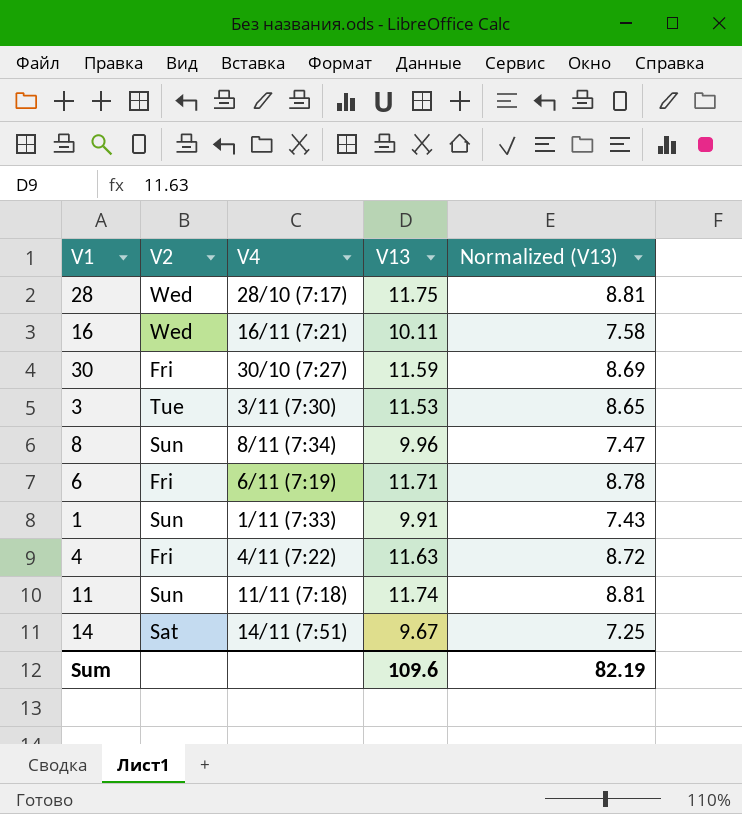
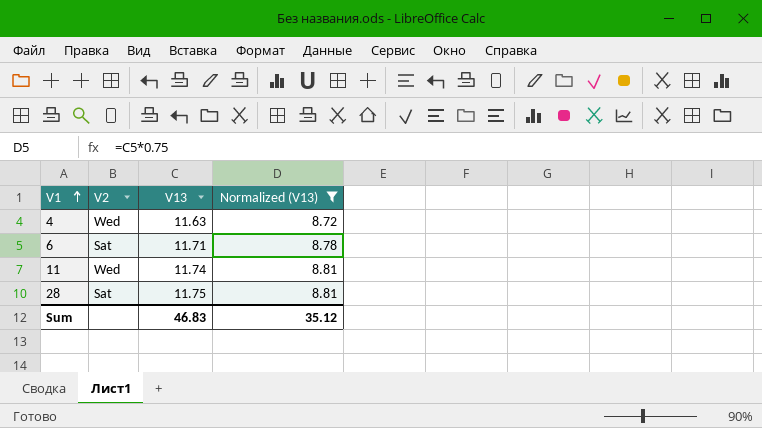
filter: none -> Normalized (V13) >= 8.72
row order: none -> V1 ascending
column V4 | position: 3 -> none
4 | V2: Fri -> Wed
6 | V2: Fri -> Sat
11 | V2: Sun -> Wed
28 | V2: Wed -> Sat
Sum | V13: 109.6 -> 46.83
Sum | Normalized (V13): 82.19 -> 35.12

